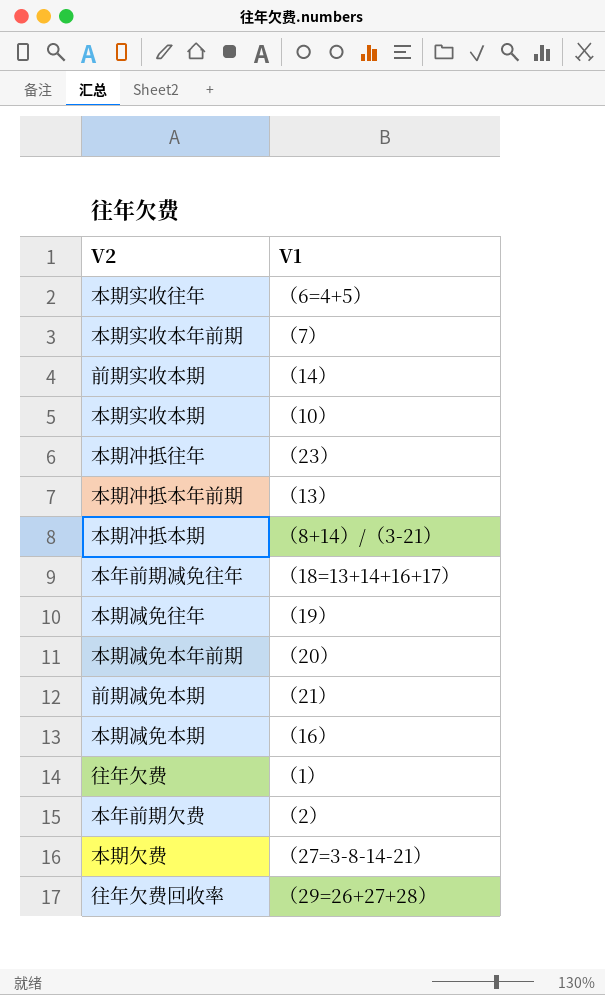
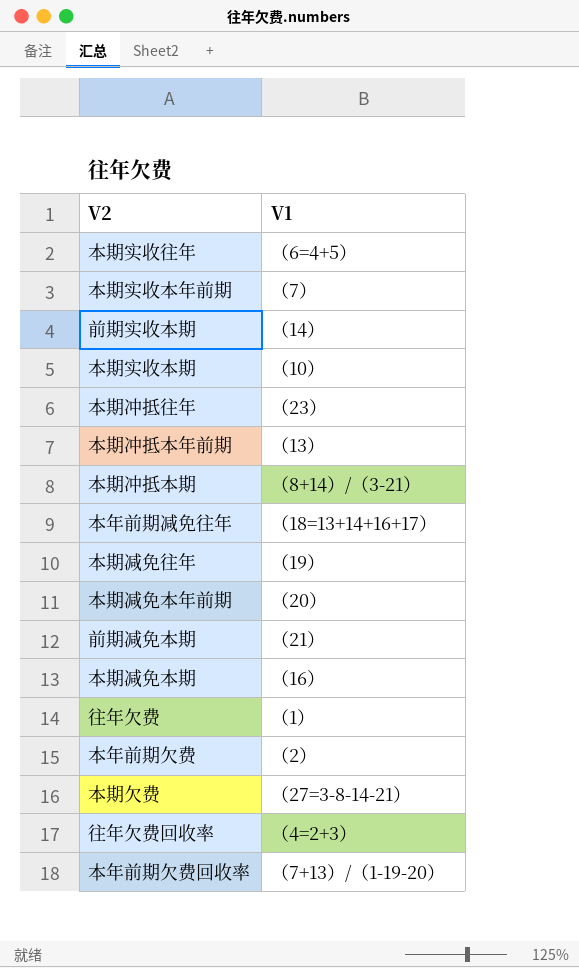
往年欠费回收率 | V1: （29=26+27+28） -> （4=2+3）
row 本年前期欠费回收率: none -> （7+13）/（1-19-20）

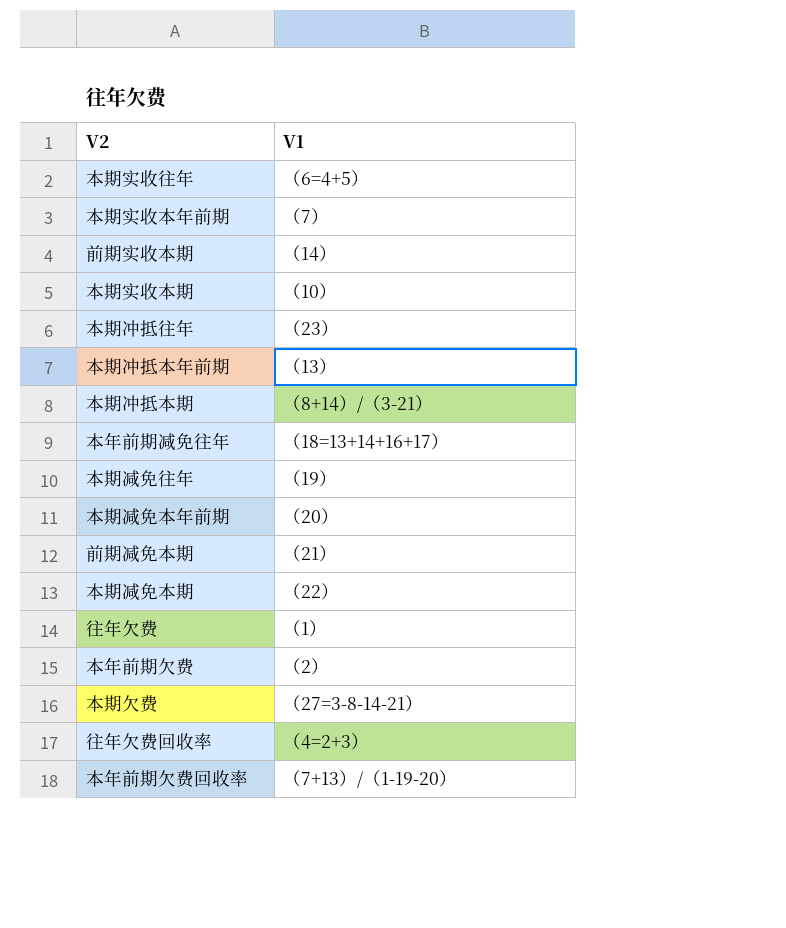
本期减免本期 | V1: （16） -> （22）

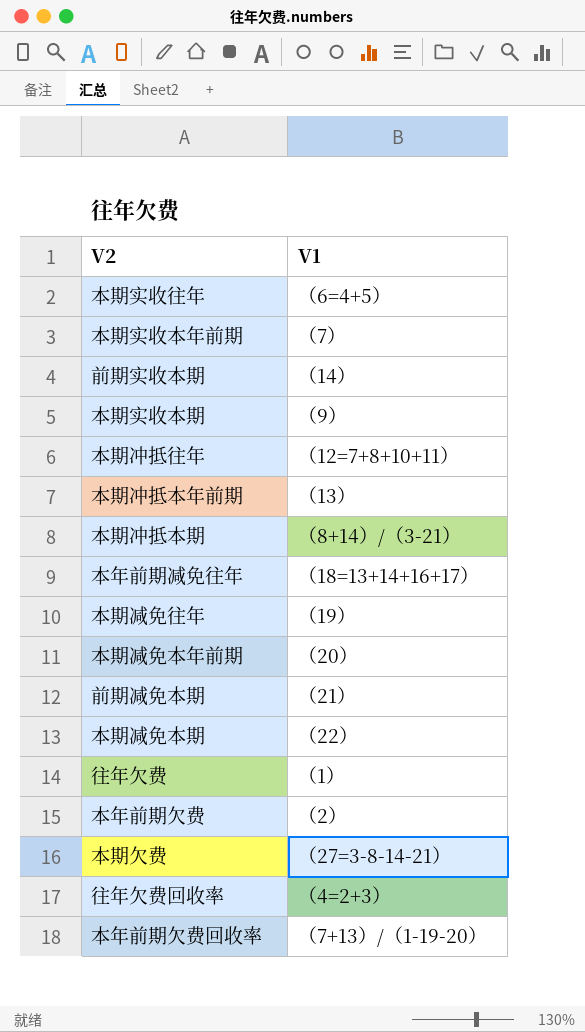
本期实收本期 | V1: （10） -> （9）
本期冲抵往年 | V1: （23） -> （12=7+8+10+11）

